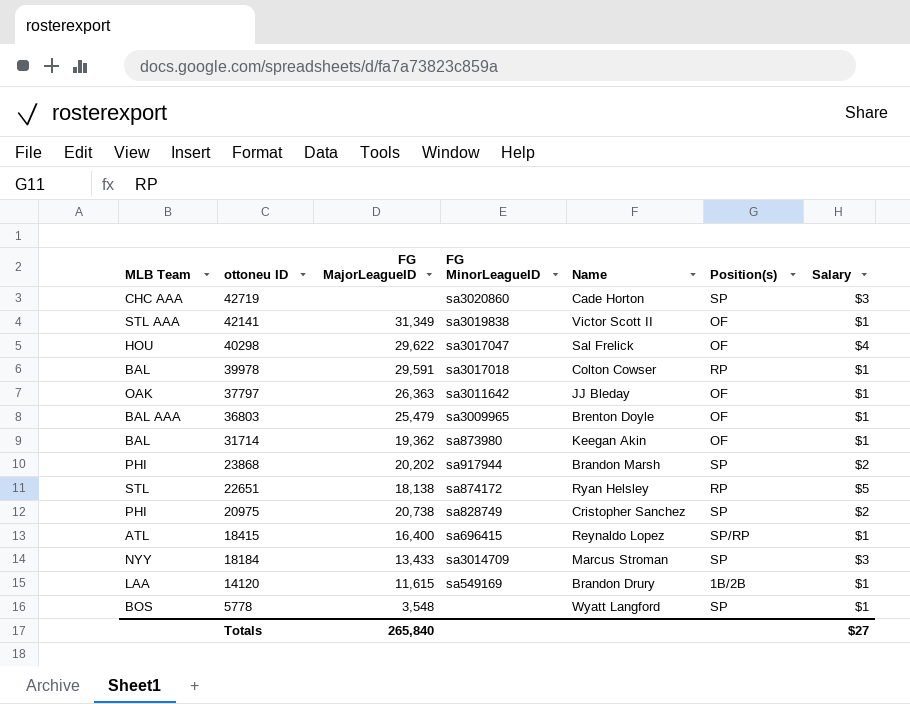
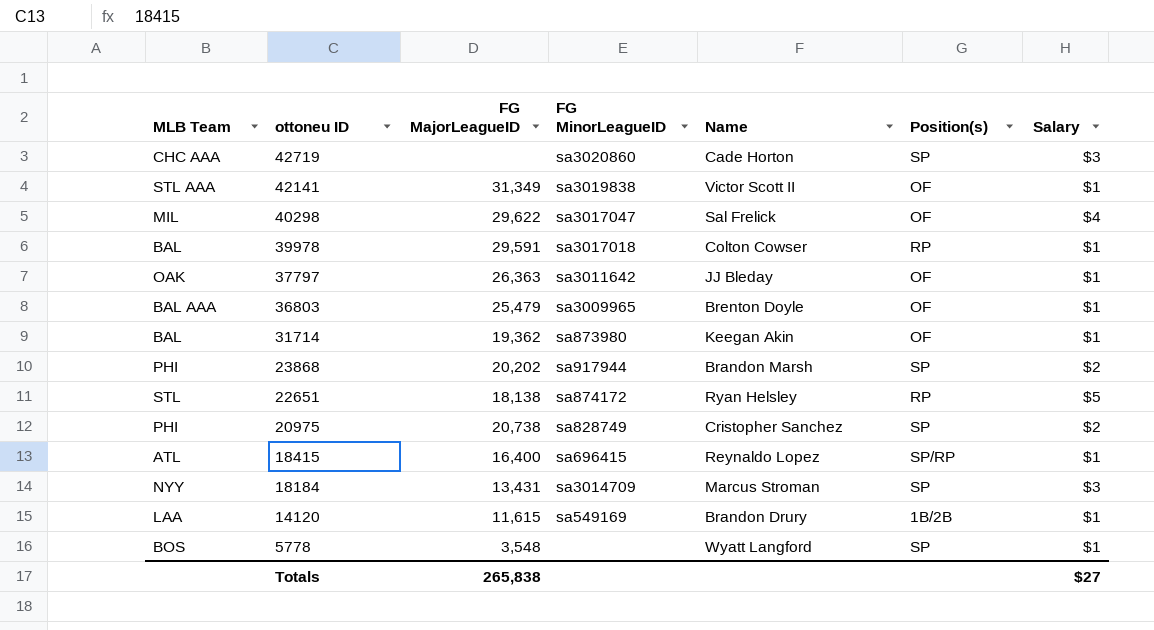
40298 | MLB Team: HOU -> MIL
18184 | FG MajorLeagueID: 13,433 -> 13,431
Totals | FG MajorLeagueID: 265,840 -> 265,838

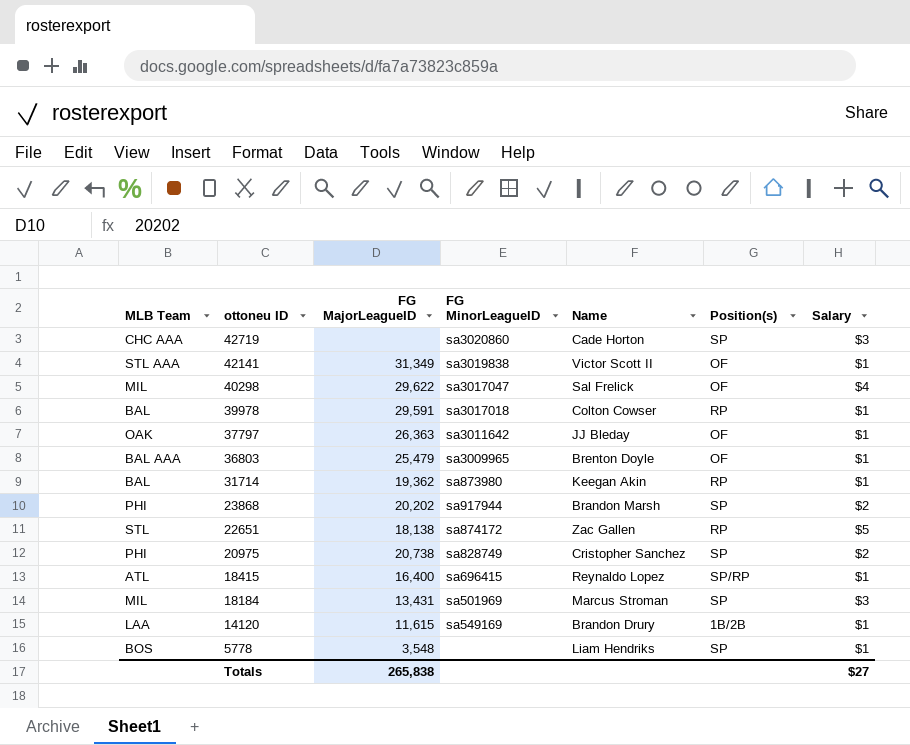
31714 | Position(s): OF -> RP
22651 | Name: Ryan Helsley -> Zac Gallen
18184 | MLB Team: NYY -> MIL
18184 | FG MinorLeagueID: sa3014709 -> sa501969
5778 | Name: Wyatt Langford -> Liam Hendriks

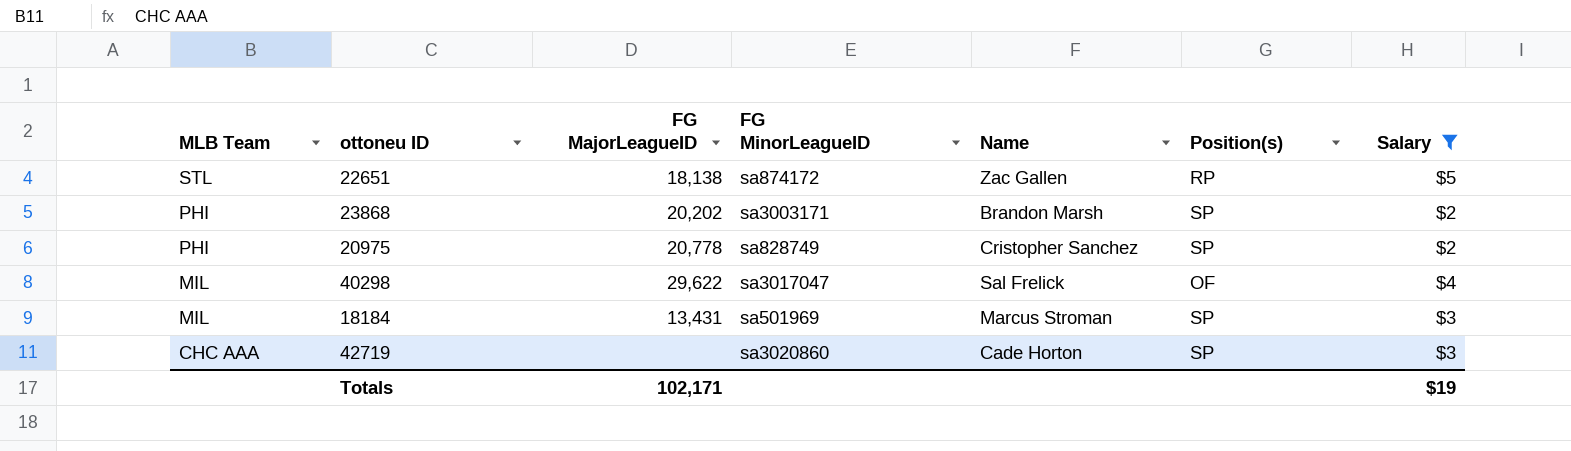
filter: none -> Salary != $1
row order: ottoneu ID descending -> MLB Team descending
23868 | FG MinorLeagueID: sa917944 -> sa3003171
20975 | FG MajorLeagueID: 20,738 -> 20,778
Totals | FG MajorLeagueID: 265,838 -> 102,171
Totals | Salary: $27 -> $19

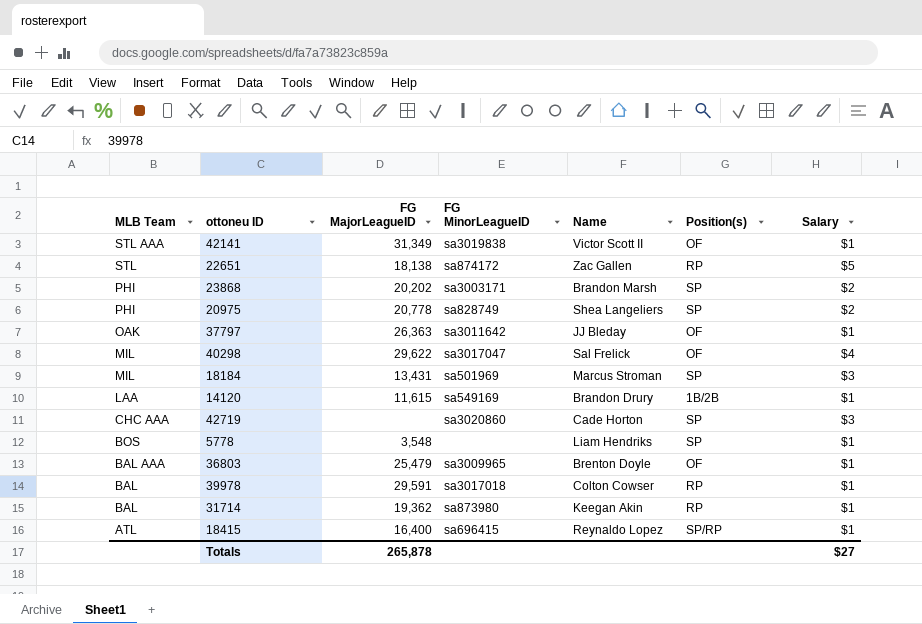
filter: Salary != $1 -> none
20975 | Name: Cristopher Sanchez -> Shea Langeliers
Totals | FG MajorLeagueID: 102,171 -> 265,878
Totals | Salary: $19 -> $27

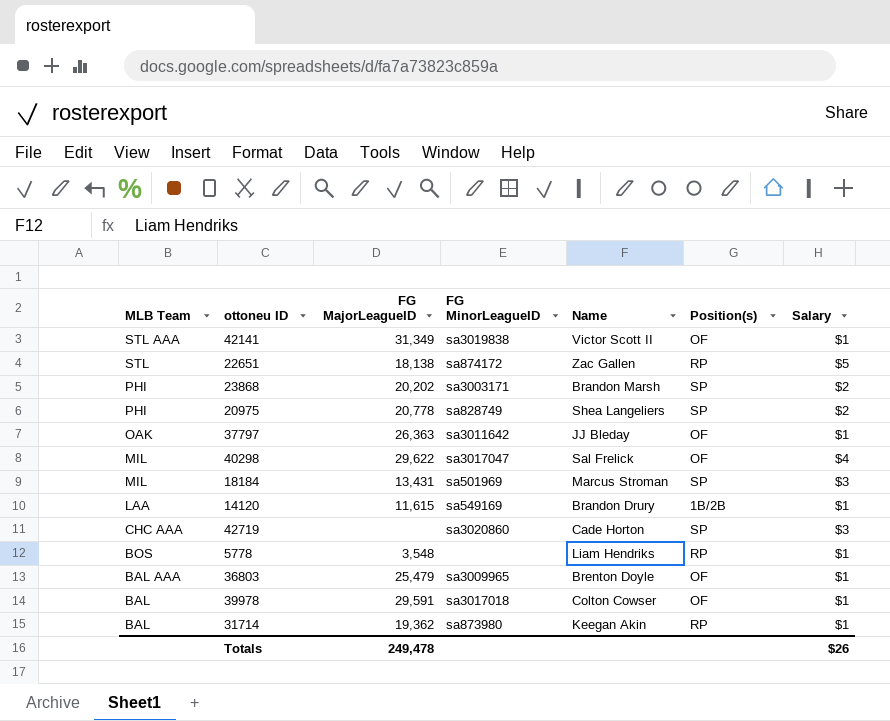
row 18415: ATL | 16,400 | sa696415 | Reynaldo Lopez | SP/RP | $1 -> none
5778 | Position(s): SP -> RP
39978 | Position(s): RP -> OF
Totals | FG MajorLeagueID: 265,878 -> 249,478
Totals | Salary: $27 -> $26

